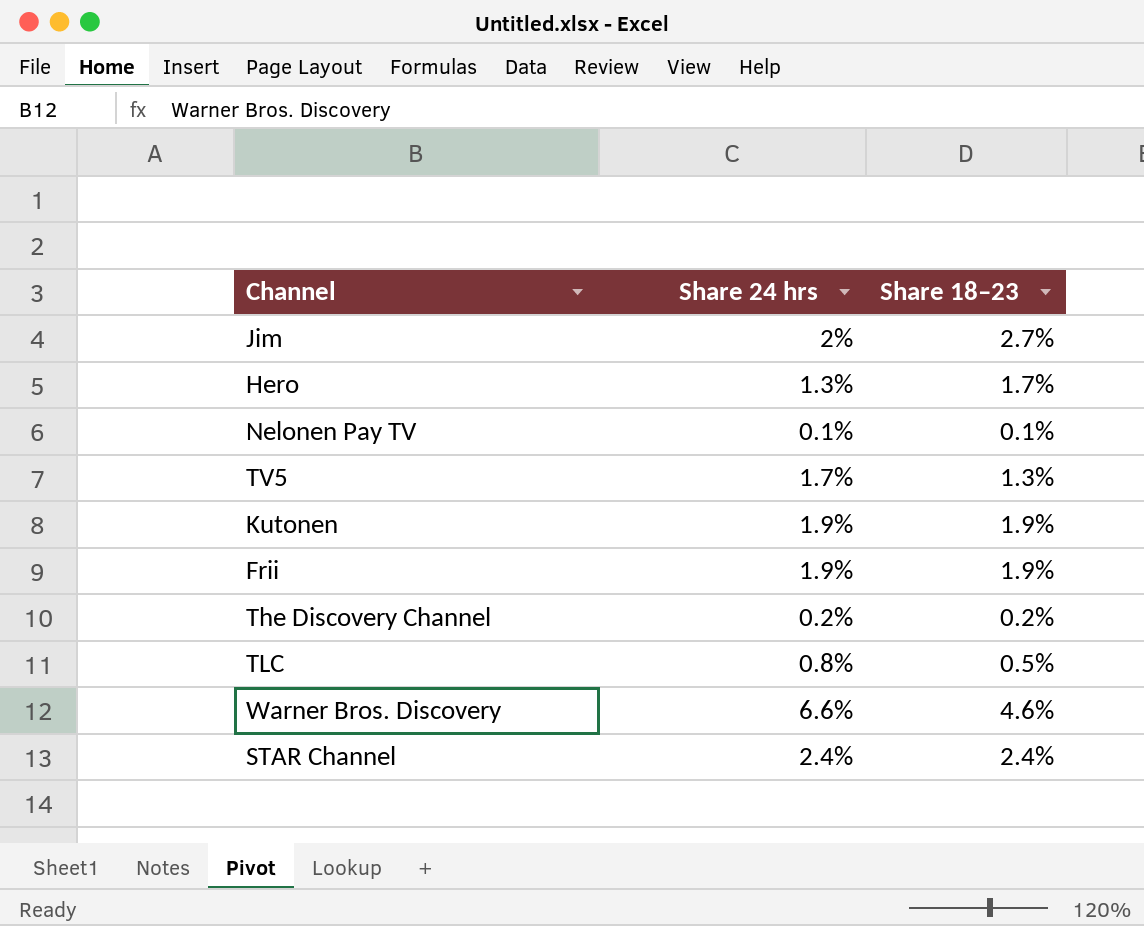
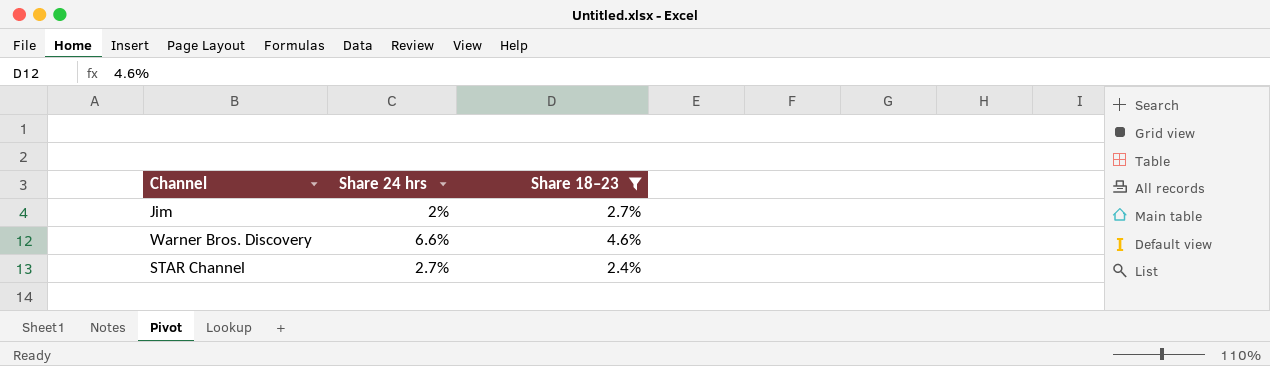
filter: none -> Share 18–23 >= 2.4%
STAR Channel | Share 24 hrs: 2.4% -> 2.7%

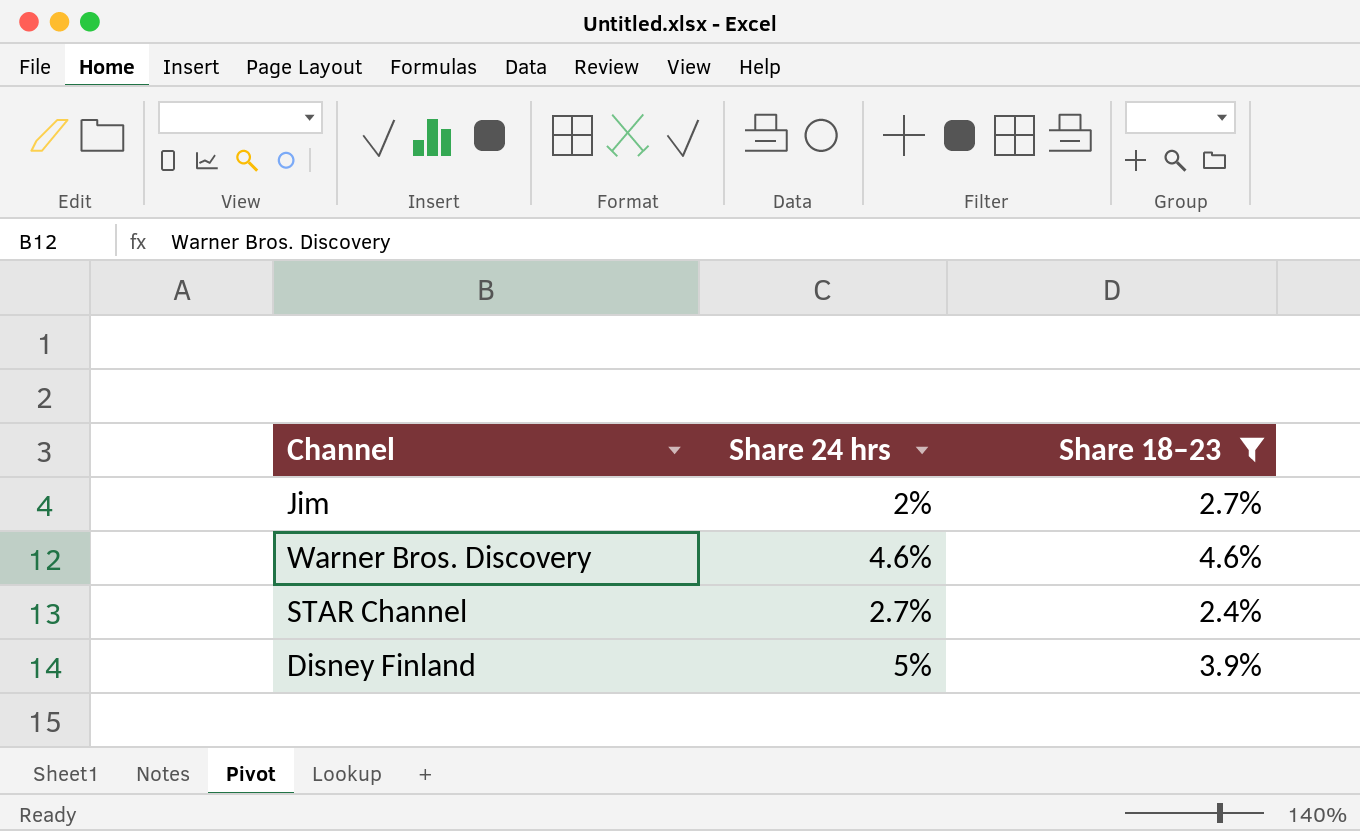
Warner Bros. Discovery | Share 24 hrs: 6.6% -> 4.6%
row Disney Finland: none -> 5% | 3.9%

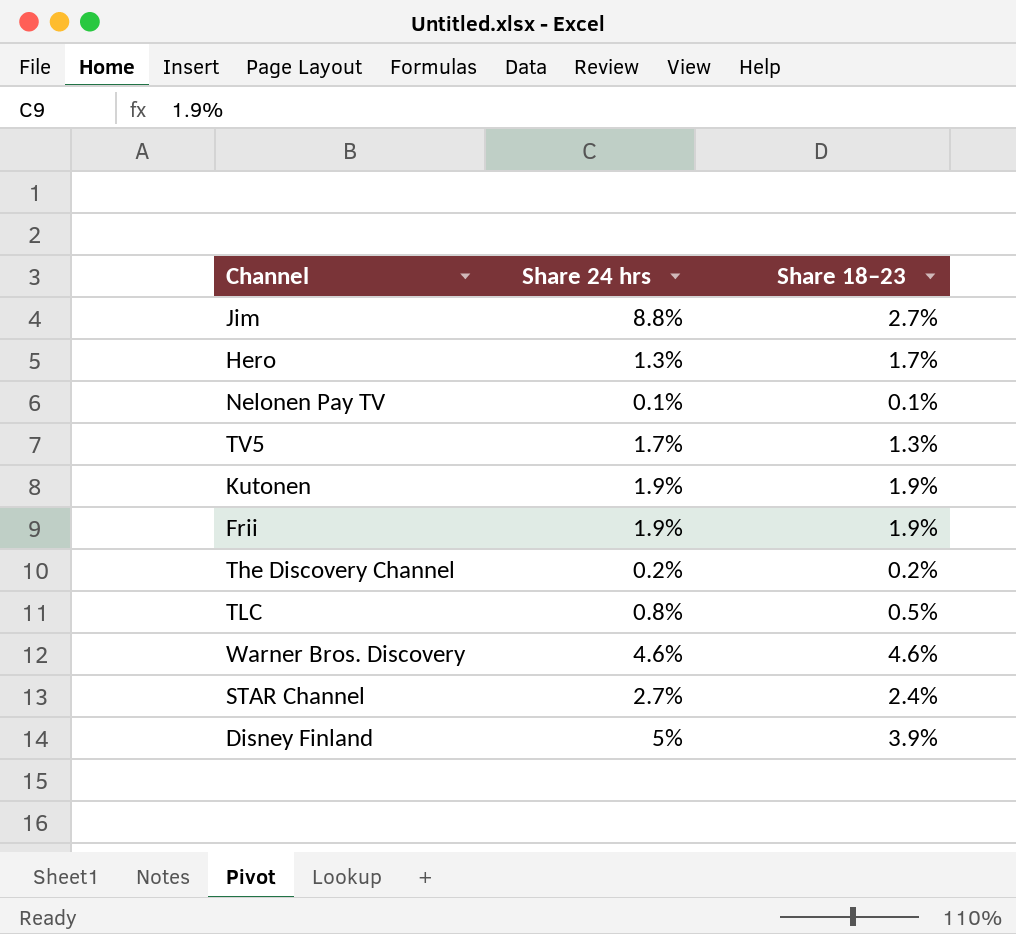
filter: Share 18–23 >= 2.4% -> none
Jim | Share 24 hrs: 2% -> 8.8%

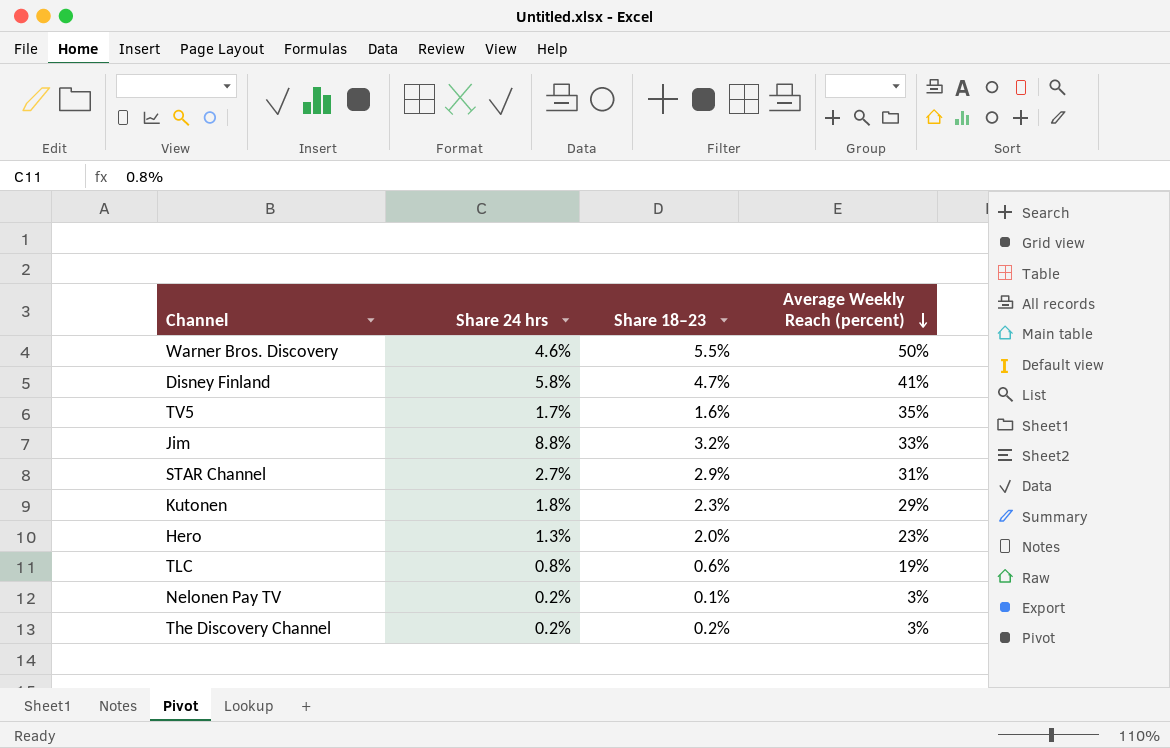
row order: none -> Average Weekly Reach (percent) descending
column Average Weekly Reach (percent) | position: none -> 4
row Frii: 1.9% | 1.9% -> none
Warner Bros. Discovery | Share 18–23: 4.6% -> 5.5%
Disney Finland | Share 24 hrs: 5% -> 5.8%
Disney Finland | Share 18–23: 3.9% -> 4.7%
TV5 | Share 18–23: 1.3% -> 1.6%
Jim | Share 18–23: 2.7% -> 3.2%
STAR Channel | Share 18–23: 2.4% -> 2.9%
Kutonen | Share 24 hrs: 1.9% -> 1.8%
Kutonen | Share 18–23: 1.9% -> 2.3%
Hero | Share 18–23: 1.7% -> 2.0%
TLC | Share 18–23: 0.5% -> 0.6%
Nelonen Pay TV | Share 24 hrs: 0.1% -> 0.2%

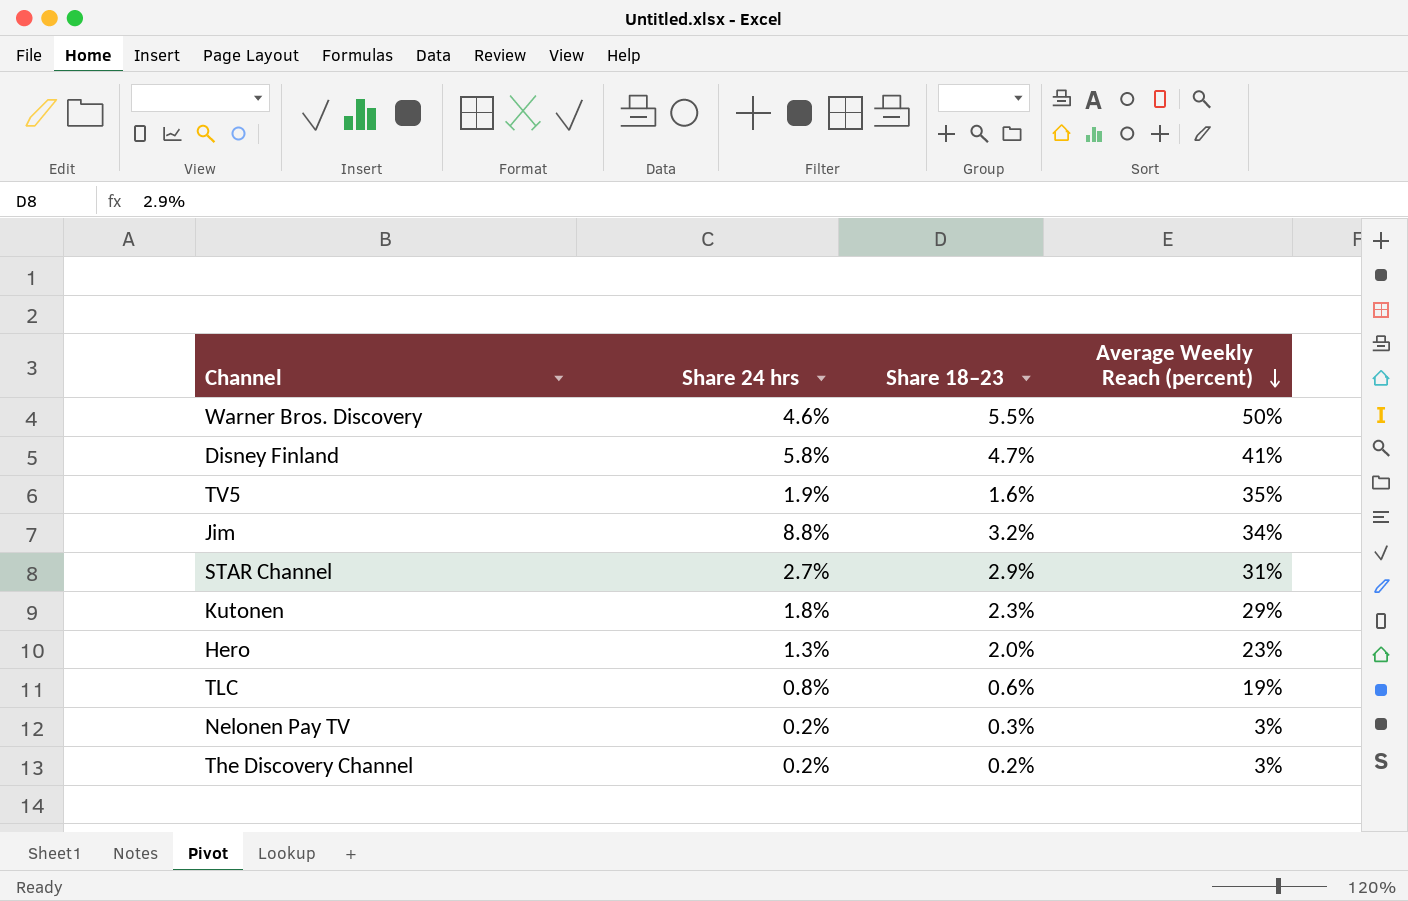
TV5 | Share 24 hrs: 1.7% -> 1.9%
Jim | Average Weekly Reach (percent): 33% -> 34%
Nelonen Pay TV | Share 18–23: 0.1% -> 0.3%

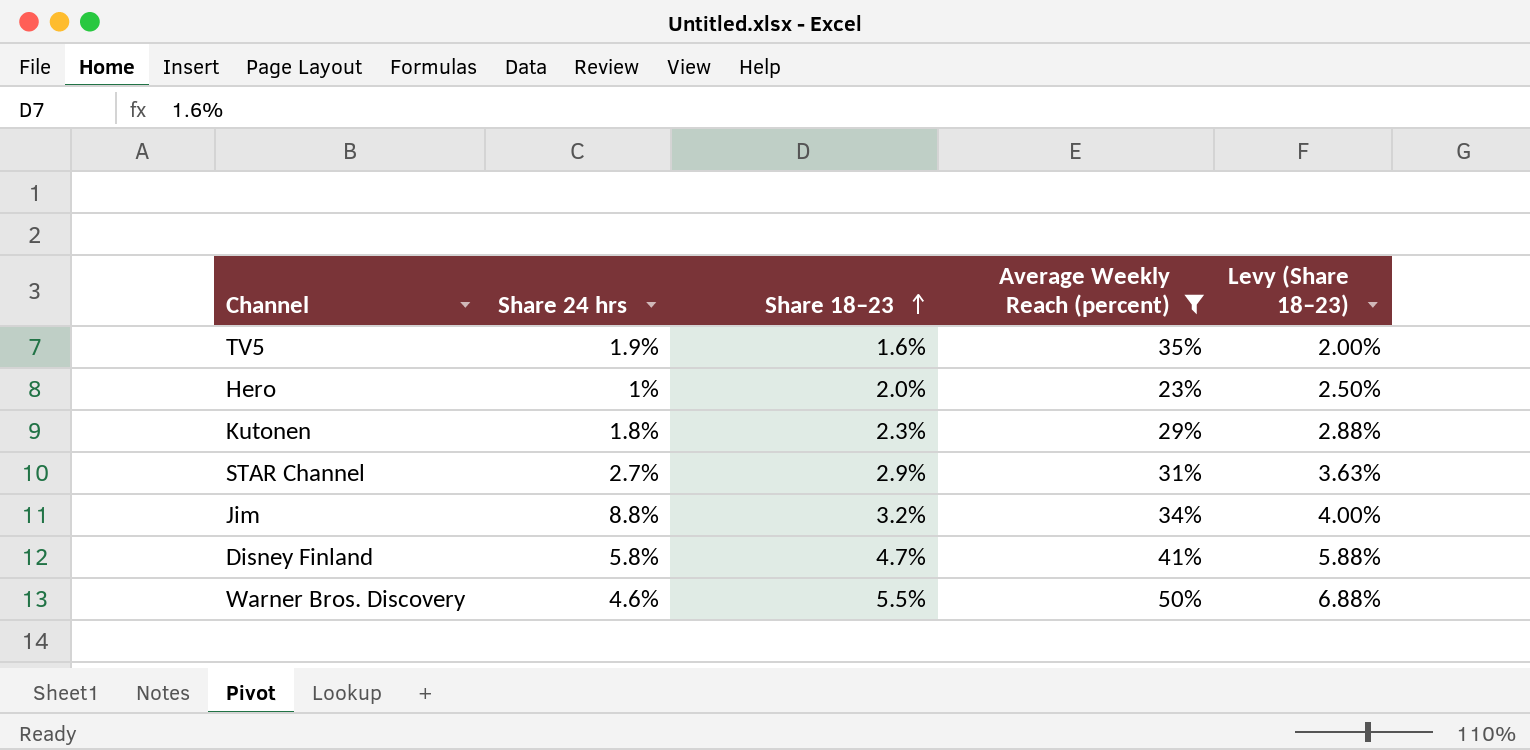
filter: none -> Average Weekly Reach (percent) >= 23%
row order: Average Weekly Reach (percent) descending -> Share 18–23 ascending
column Levy (Share 18–23) | formula: none -> [Share 18–23] * 1.25
Hero | Share 24 hrs: 1.3% -> 1%

